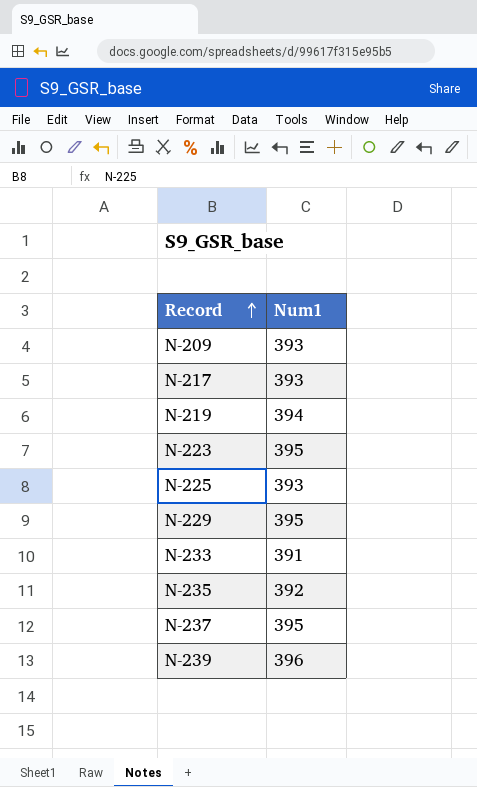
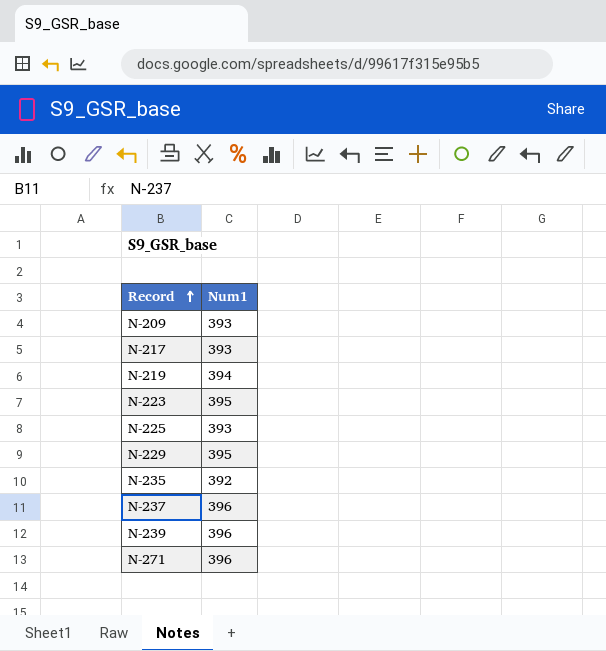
row N-233: 391 -> none
N-237 | Num1: 395 -> 396
row N-271: none -> 396

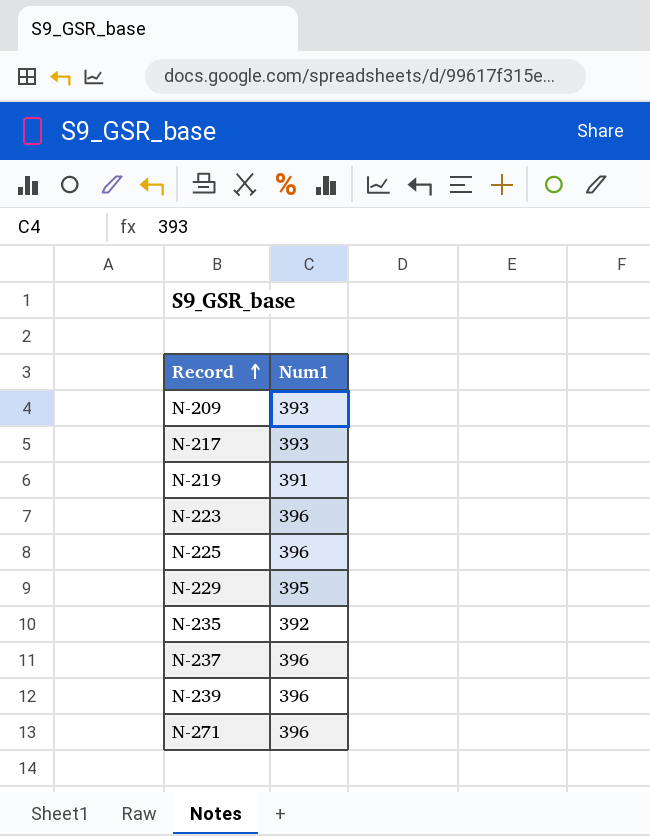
N-219 | Num1: 394 -> 391
N-223 | Num1: 395 -> 396
N-225 | Num1: 393 -> 396

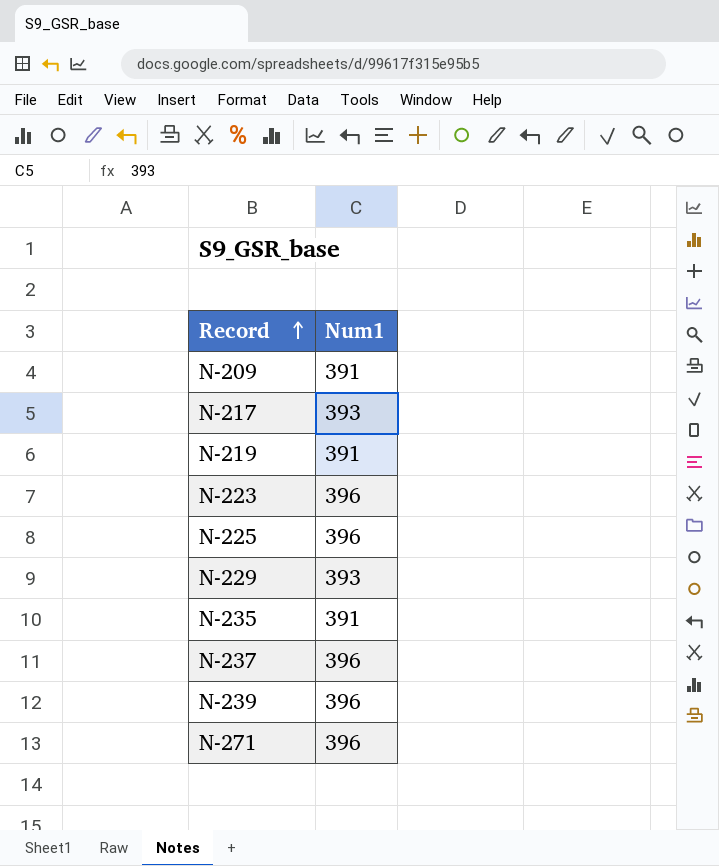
N-209 | Num1: 393 -> 391
N-229 | Num1: 395 -> 393
N-235 | Num1: 392 -> 391

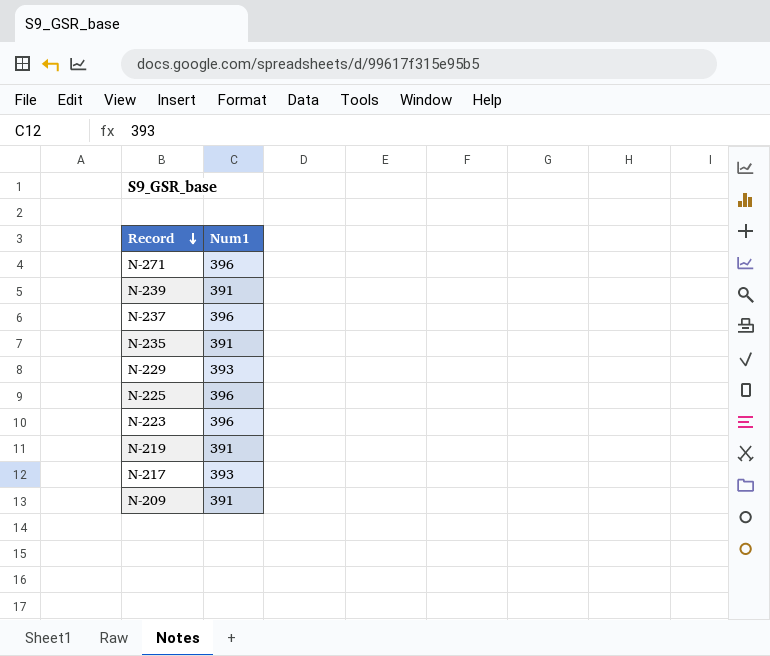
row order: Record ascending -> Record descending
N-239 | Num1: 396 -> 391

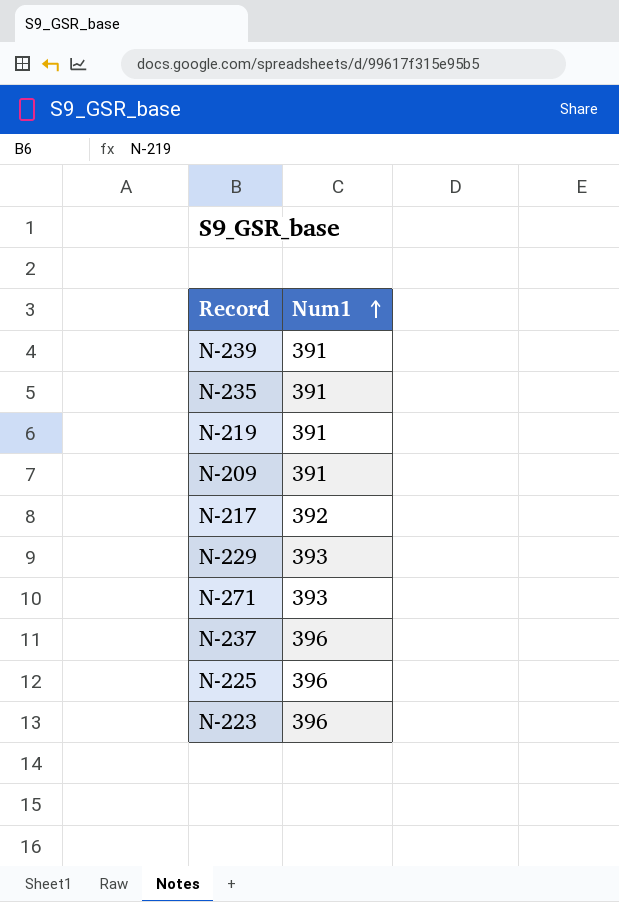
row order: Record descending -> Num1 ascending
N-217 | Num1: 393 -> 392
N-271 | Num1: 396 -> 393

